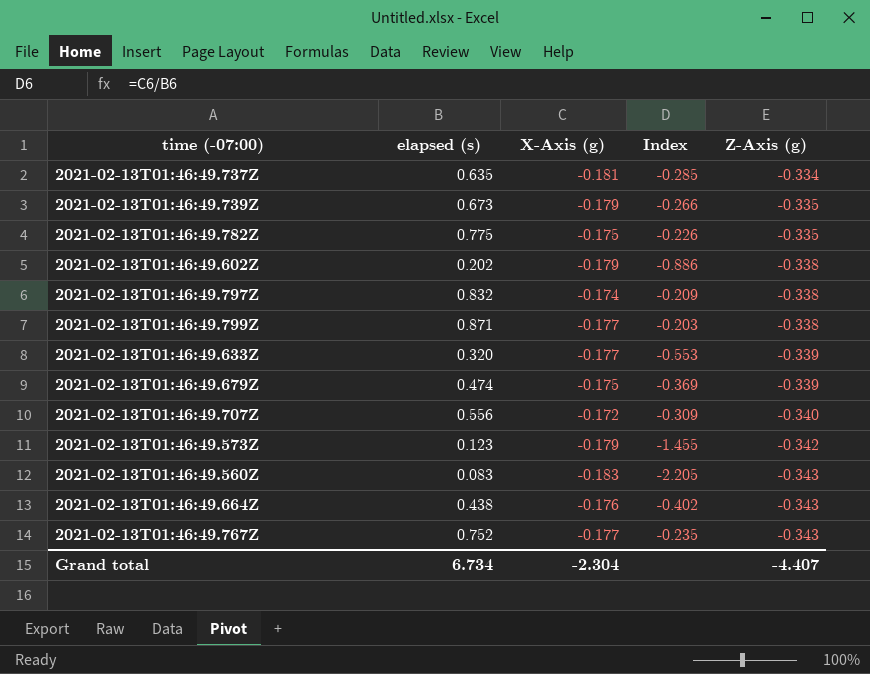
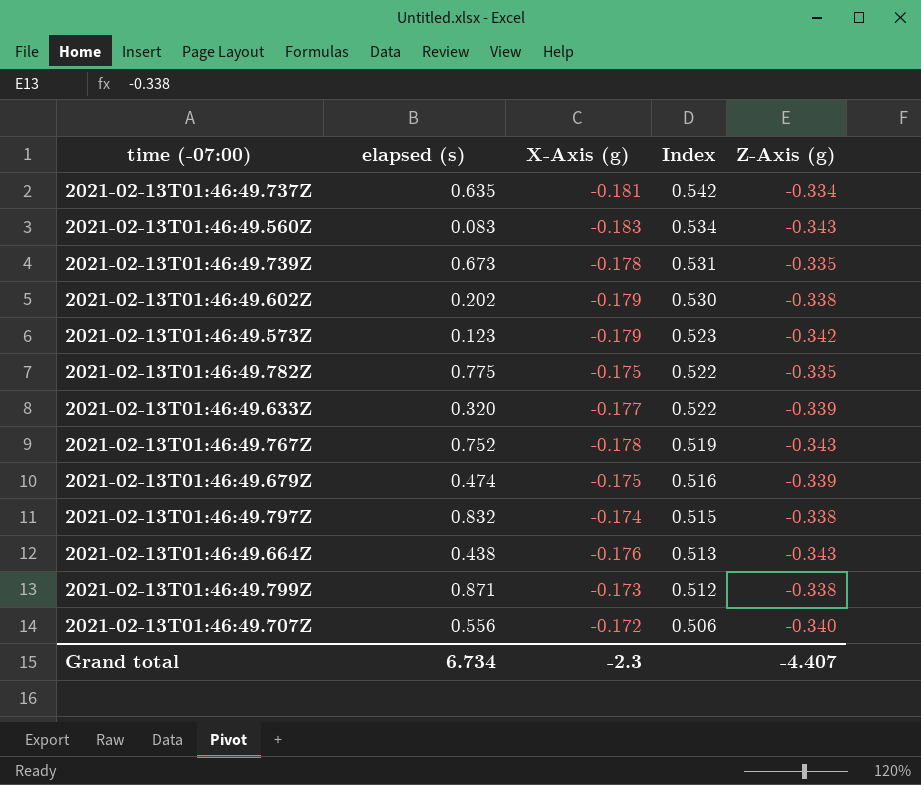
row order: Z-Axis (g) descending -> Index descending
column Index | formula: [X-Axis (g)] / [elapsed (s)] -> [X-Axis (g)] / [Z-Axis (g)]
2021-02-13T01:46:49.739Z | X-Axis (g): -0.179 -> -0.178
2021-02-13T01:46:49.767Z | X-Axis (g): -0.177 -> -0.178
2021-02-13T01:46:49.799Z | X-Axis (g): -0.177 -> -0.173
Grand total | X-Axis (g): -2.304 -> -2.3

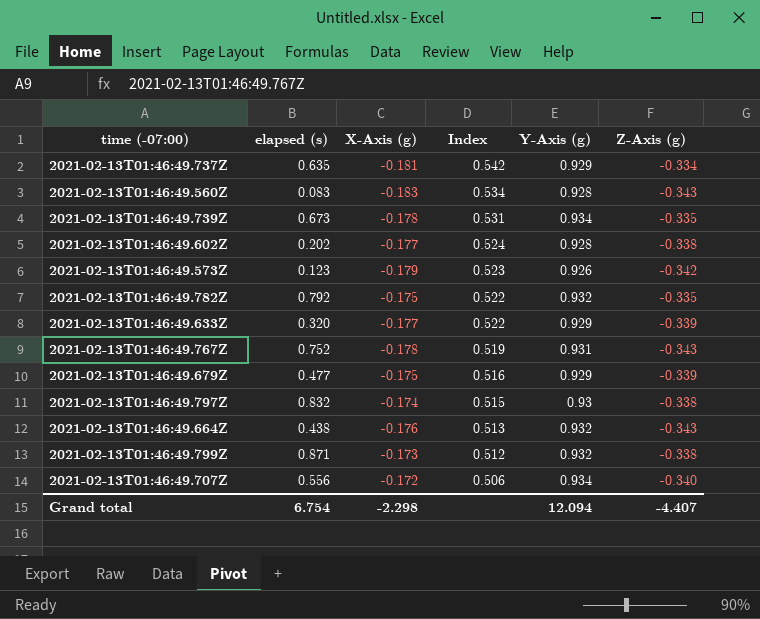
column Y-Axis (g) | position: none -> 5
2021-02-13T01:46:49.602Z | X-Axis (g): -0.179 -> -0.177
2021-02-13T01:46:49.602Z | Index: 0.530 -> 0.524
2021-02-13T01:46:49.782Z | elapsed (s): 0.775 -> 0.792
2021-02-13T01:46:49.679Z | elapsed (s): 0.474 -> 0.477
Grand total | elapsed (s): 6.734 -> 6.754
Grand total | X-Axis (g): -2.3 -> -2.298

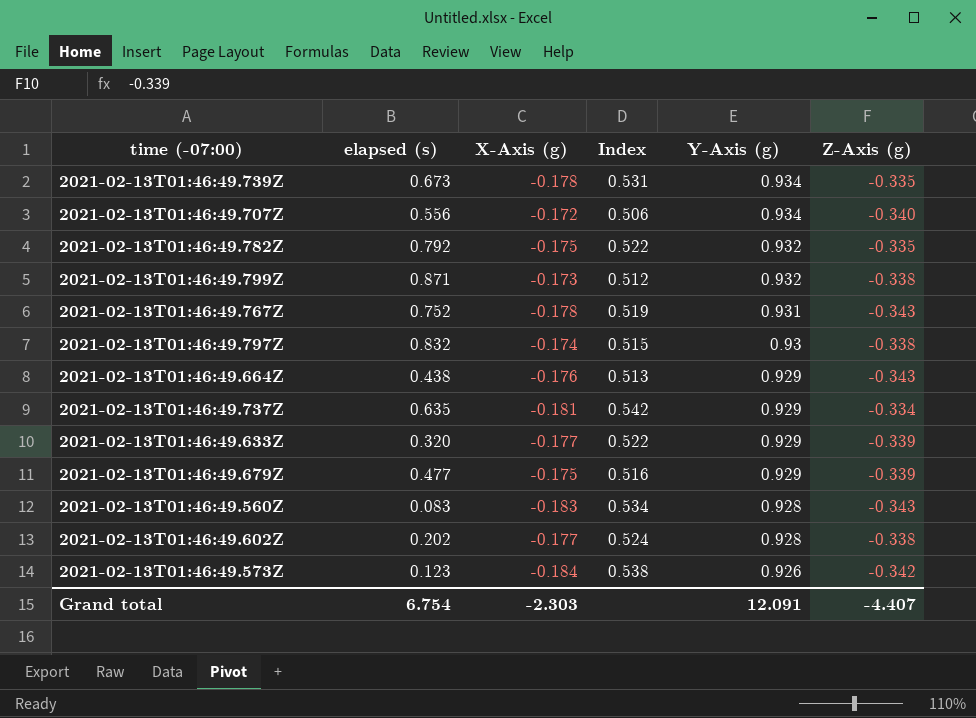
row order: Index descending -> Y-Axis (g) descending
2021-02-13T01:46:49.664Z | Y-Axis (g): 0.932 -> 0.929
2021-02-13T01:46:49.573Z | X-Axis (g): -0.179 -> -0.184
2021-02-13T01:46:49.573Z | Index: 0.523 -> 0.538
Grand total | X-Axis (g): -2.298 -> -2.303
Grand total | Y-Axis (g): 12.094 -> 12.091

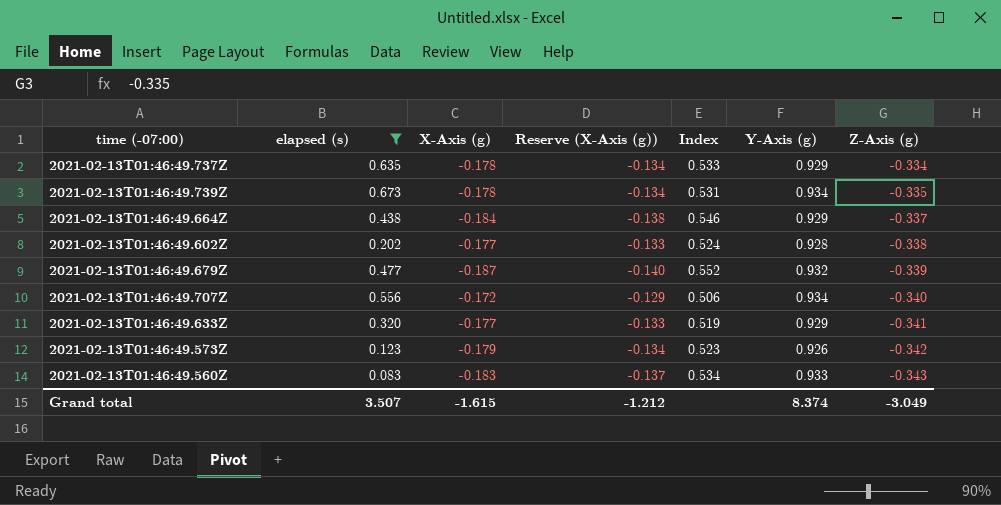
filter: none -> elapsed (s) <= 0.673
row order: Y-Axis (g) descending -> Z-Axis (g) descending
column Reserve (X-Axis (g)) | formula: none -> [X-Axis (g)] * 0.75
2021-02-13T01:46:49.737Z | X-Axis (g): -0.181 -> -0.178
2021-02-13T01:46:49.737Z | Index: 0.542 -> 0.533
2021-02-13T01:46:49.664Z | X-Axis (g): -0.176 -> -0.184
2021-02-13T01:46:49.664Z | Index: 0.513 -> 0.546
2021-02-13T01:46:49.664Z | Z-Axis (g): -0.343 -> -0.337
2021-02-13T01:46:49.679Z | X-Axis (g): -0.175 -> -0.187
2021-02-13T01:46:49.679Z | Index: 0.516 -> 0.552
2021-02-13T01:46:49.679Z | Y-Axis (g): 0.929 -> 0.932
2021-02-13T01:46:49.633Z | Index: 0.522 -> 0.519
2021-02-13T01:46:49.633Z | Z-Axis (g): -0.339 -> -0.341
2021-02-13T01:46:49.573Z | X-Axis (g): -0.184 -> -0.179
2021-02-13T01:46:49.573Z | Index: 0.538 -> 0.523
2021-02-13T01:46:49.560Z | Y-Axis (g): 0.928 -> 0.933
Grand total | elapsed (s): 6.754 -> 3.507
Grand total | X-Axis (g): -2.303 -> -1.615
Grand total | Y-Axis (g): 12.091 -> 8.374
Grand total | Z-Axis (g): -4.407 -> -3.049

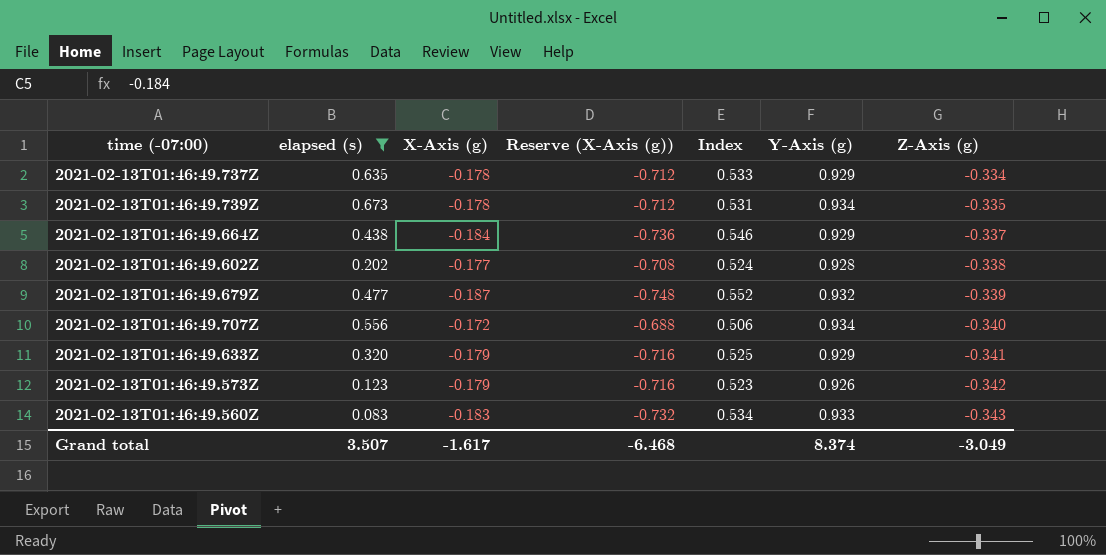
column Reserve (X-Axis (g)) | formula: [X-Axis (g)] * 0.75 -> [X-Axis (g)] * 4
2021-02-13T01:46:49.633Z | X-Axis (g): -0.177 -> -0.179
2021-02-13T01:46:49.633Z | Index: 0.519 -> 0.525
Grand total | X-Axis (g): -1.615 -> -1.617
Grand total | Reserve (X-Axis (g)): -1.212 -> -6.468

